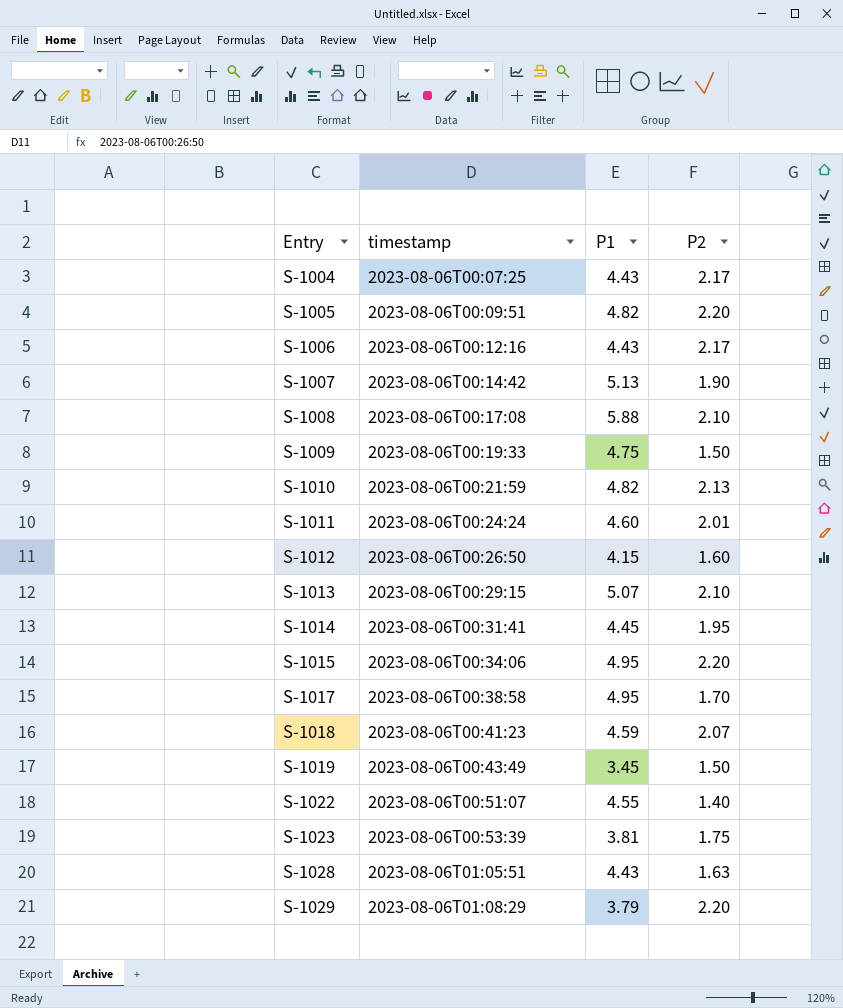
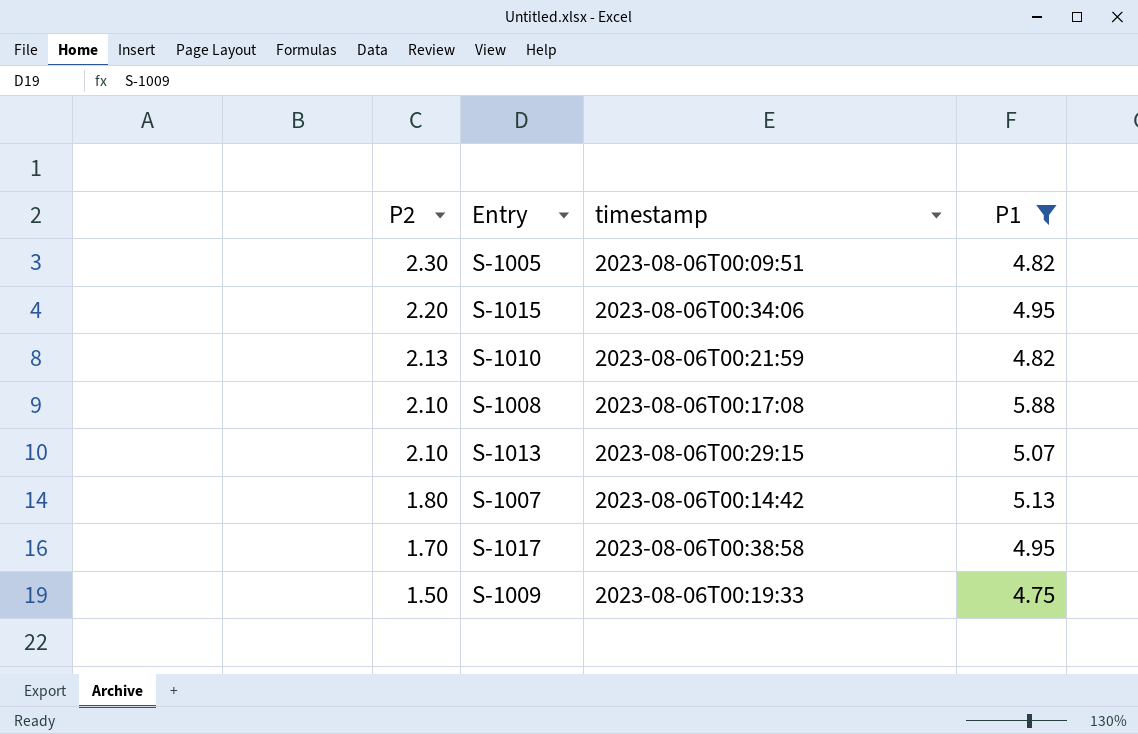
filter: none -> P1 >= 4.75
row order: Entry ascending -> P2 descending
column P2 | position: 4 -> 1
S-1005 | P2: 2.20 -> 2.30
S-1007 | P2: 1.90 -> 1.80

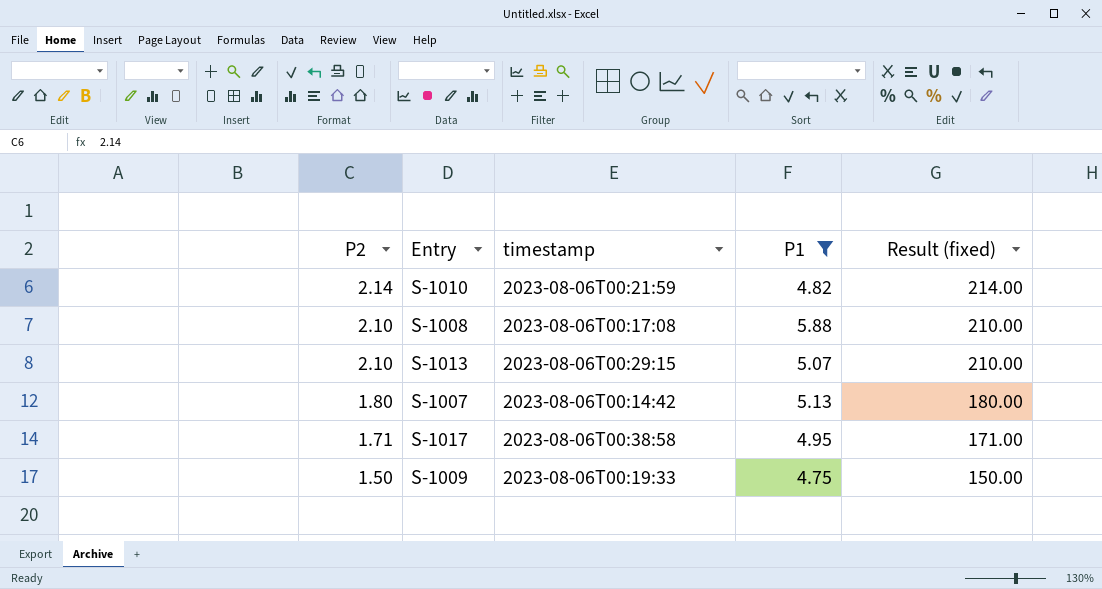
column Result (fixed) | formula: none -> [P2] * 100
row S-1005: 2.30 | 2023-08-06T00:09:51 | 4.82 -> none
row S-1015: 2.20 | 2023-08-06T00:34:06 | 4.95 -> none
S-1010 | P2: 2.13 -> 2.14
S-1017 | P2: 1.70 -> 1.71

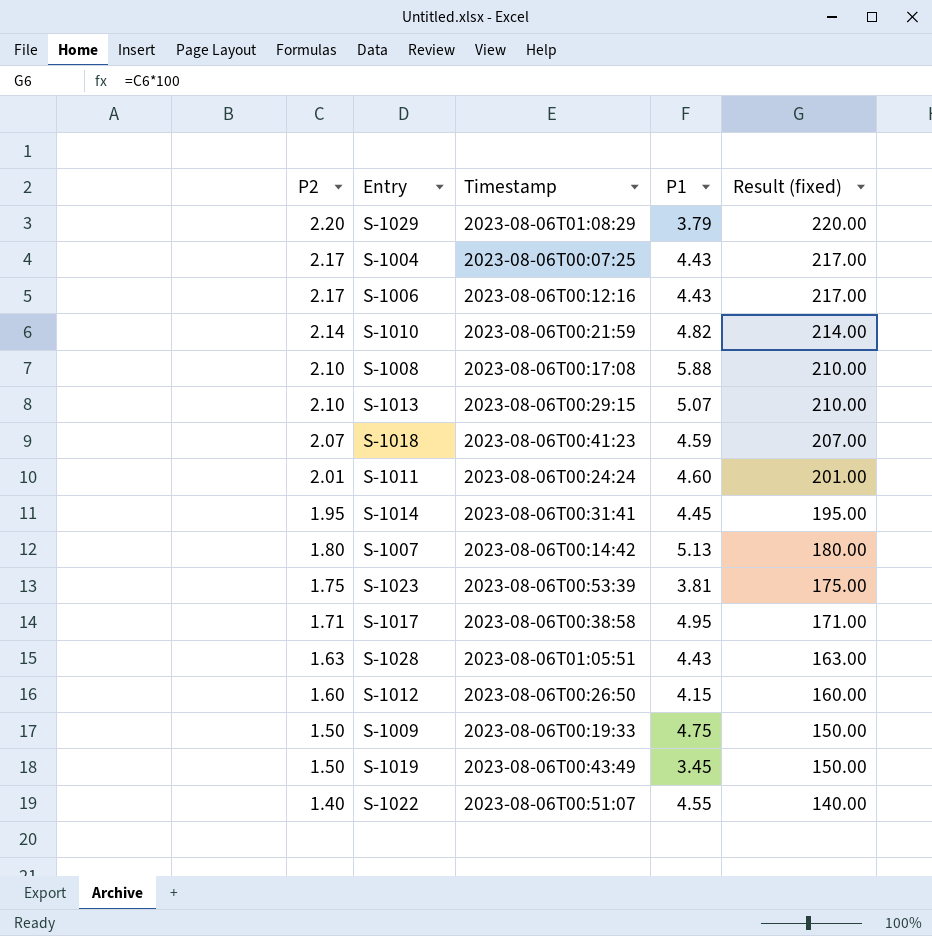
filter: P1 >= 4.75 -> none
column name: timestamp -> Timestamp

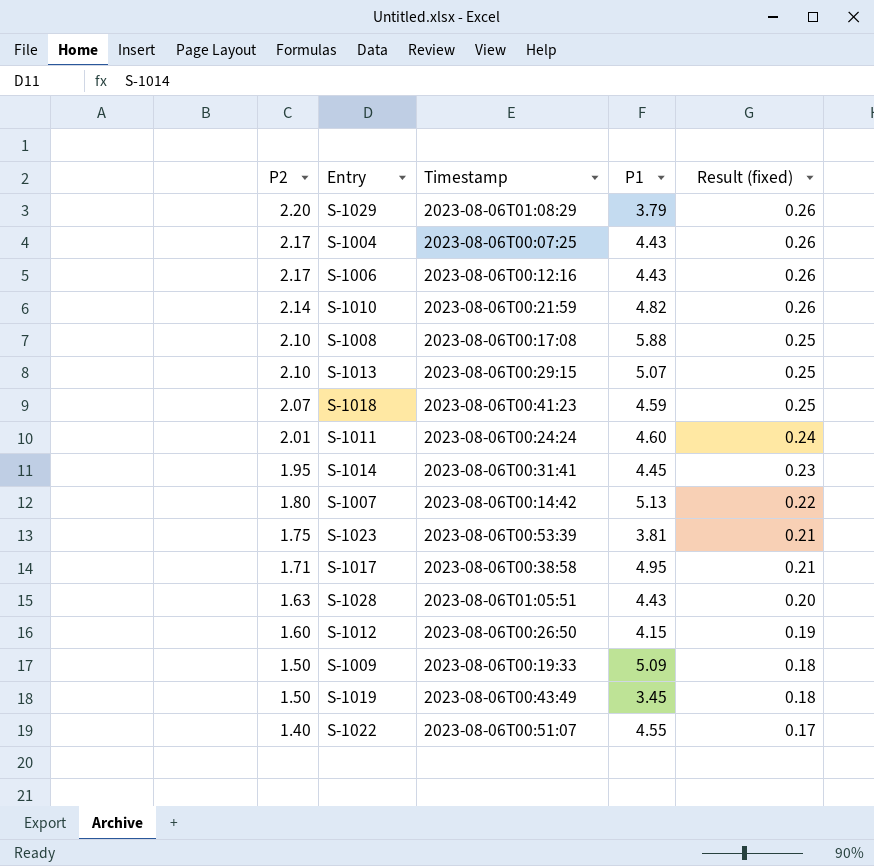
column Result (fixed) | formula: [P2] * 100 -> [P2] * 0.12
S-1009 | P1: 4.75 -> 5.09

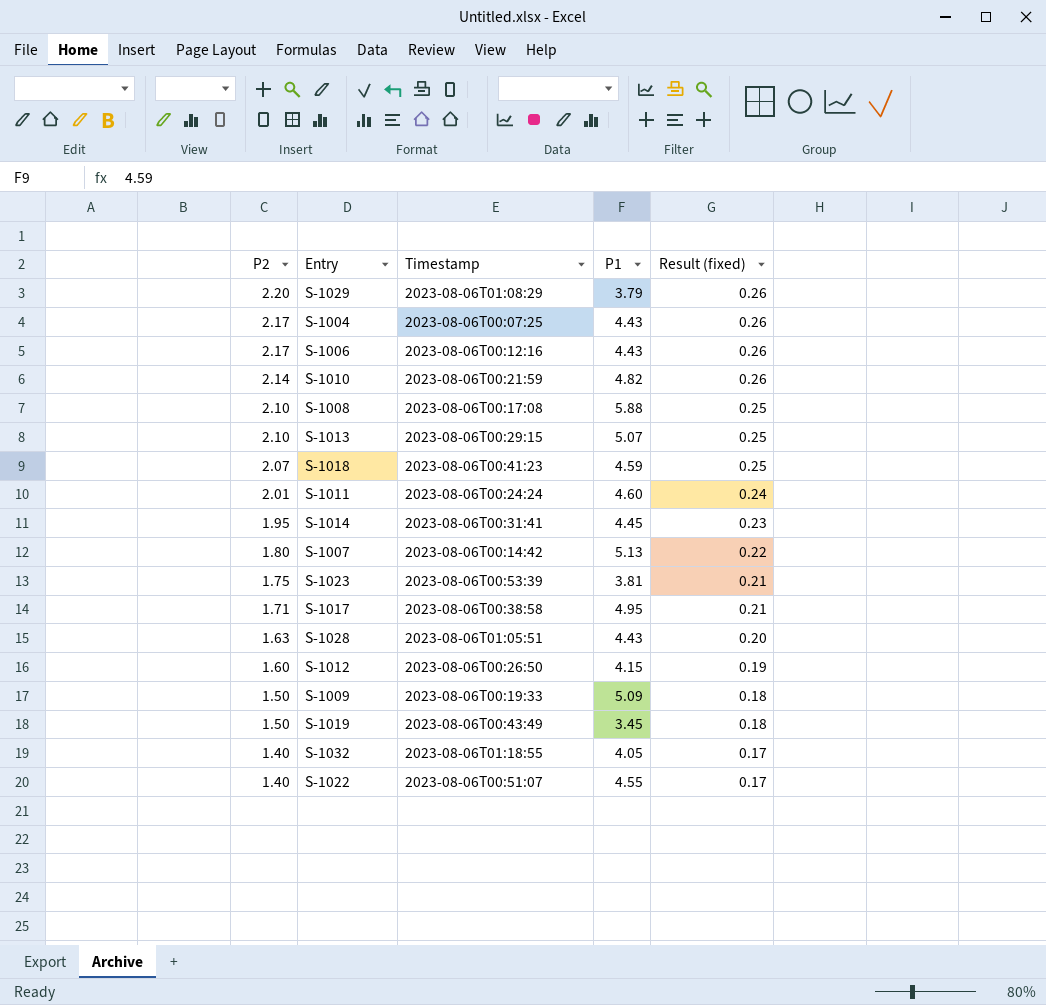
row S-1032: none -> 1.40 | 2023-08-06T01:18:55 | 4.05 | 0.17

